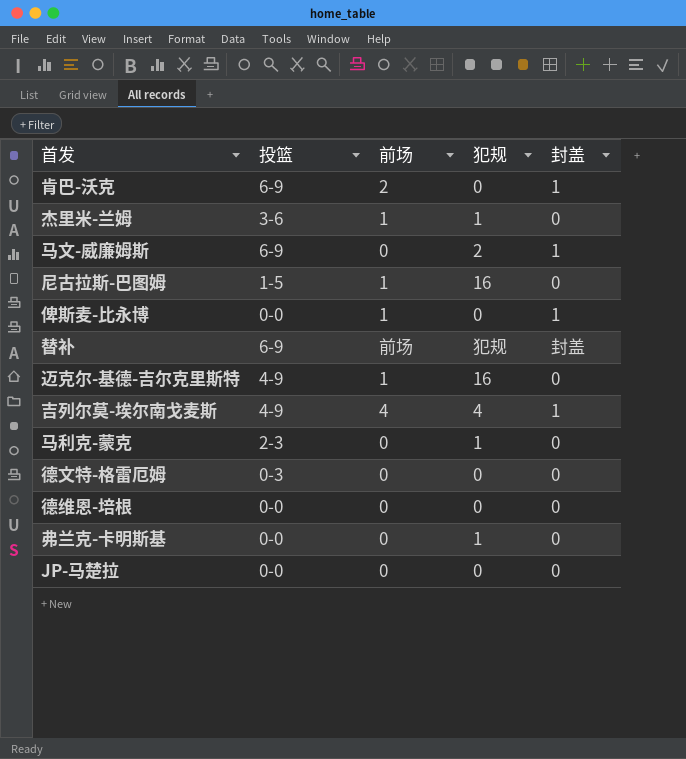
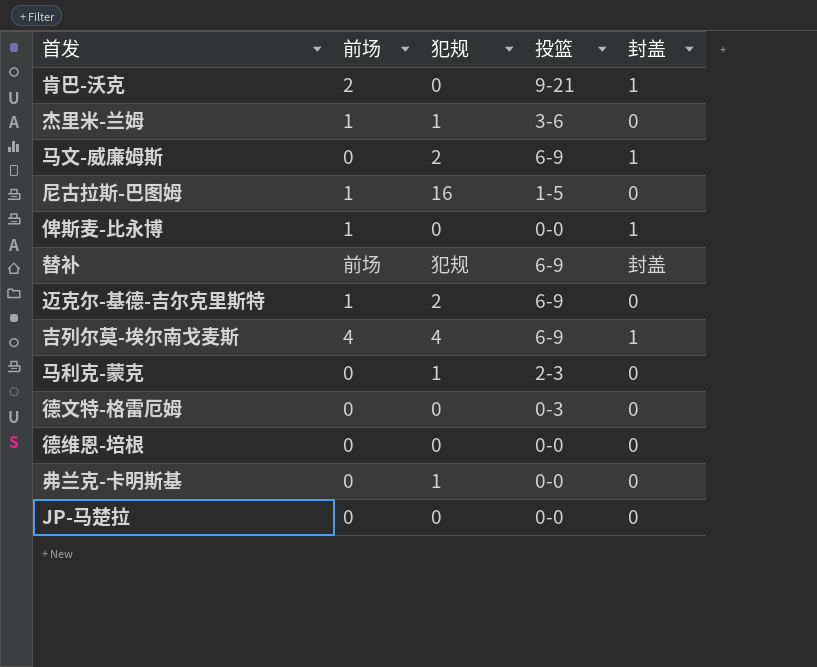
column 投篮 | position: 2 -> 4
肯巴-沃克 | 投篮: 6-9 -> 9-21
迈克尔-基德-吉尔克里斯特 | 犯规: 16 -> 2
迈克尔-基德-吉尔克里斯特 | 投篮: 4-9 -> 6-9
吉列尔莫-埃尔南戈麦斯 | 投篮: 4-9 -> 6-9

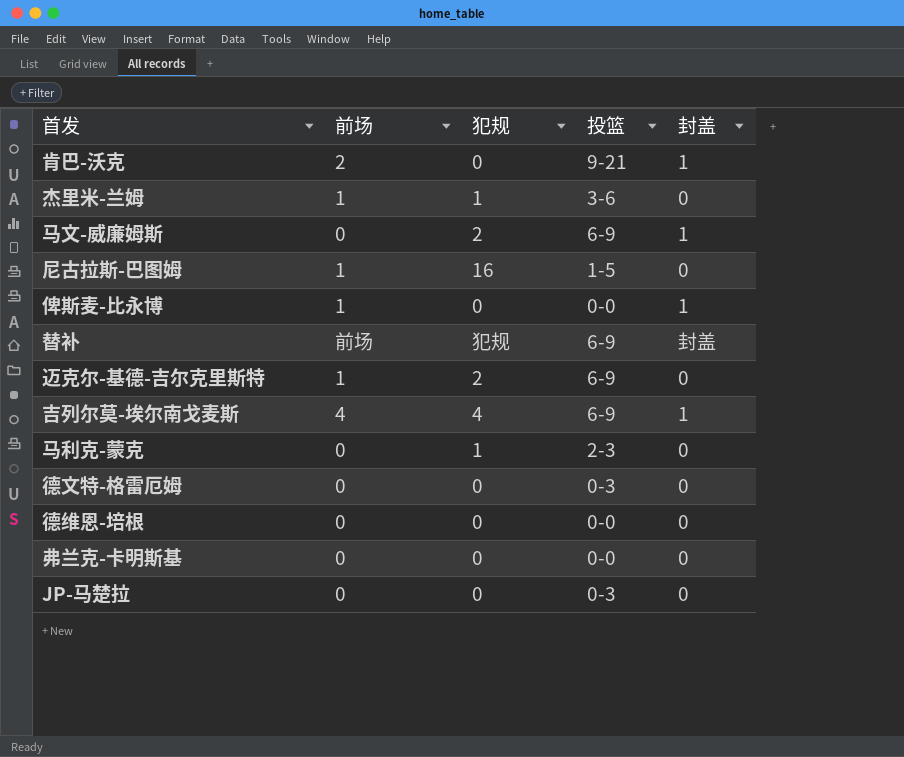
弗兰克-卡明斯基 | 犯规: 1 -> 0
JP-马楚拉 | 投篮: 0-0 -> 0-3

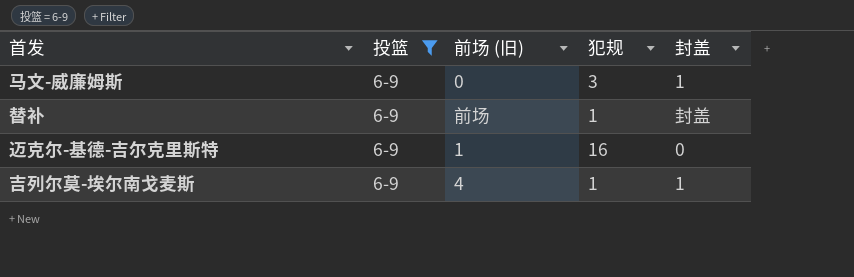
filter: none -> 投篮 = 6-9
column 投篮 | position: 4 -> 2
column name: 前场 -> 前场 (旧)
马文-威廉姆斯 | 犯规: 2 -> 3
替补 | 犯规: 犯规 -> 1
迈克尔-基德-吉尔克里斯特 | 犯规: 2 -> 16
吉列尔莫-埃尔南戈麦斯 | 犯规: 4 -> 1

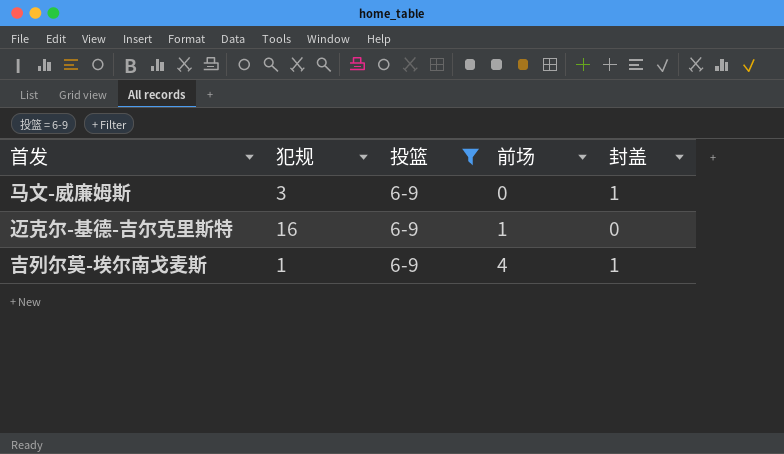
column 犯规 | position: 4 -> 2
column name: 前场 (旧) -> 前场
row 替补: 6-9 | 前场 | 1 | 封盖 -> none

